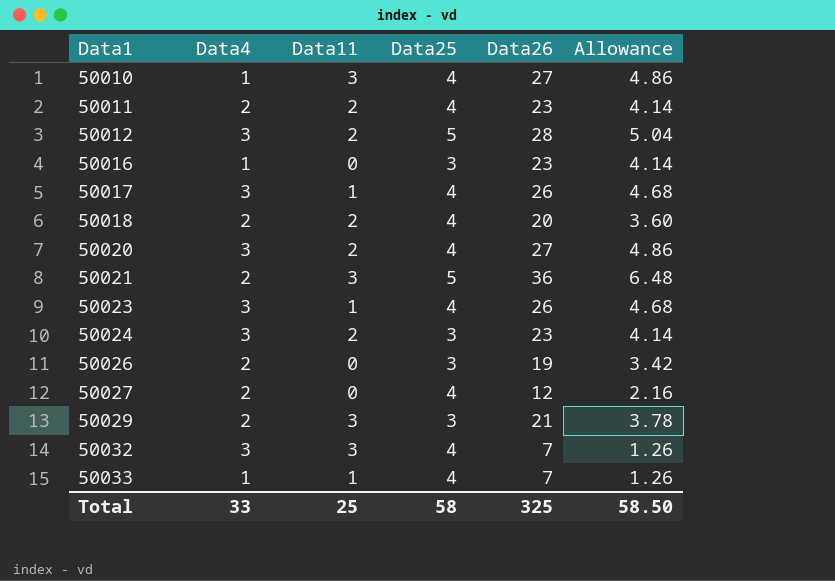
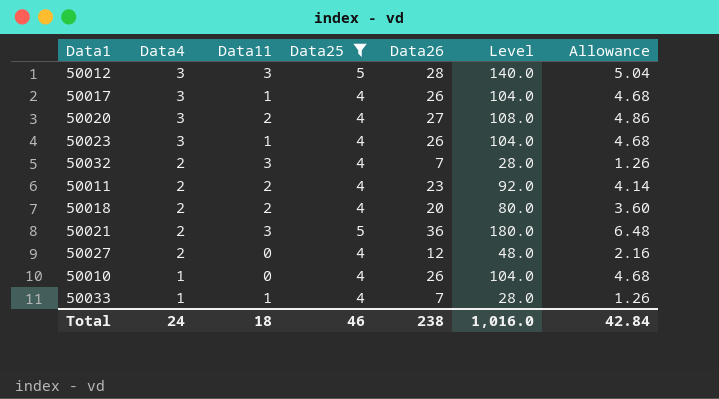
filter: none -> Data25 != 3
row order: Data1 ascending -> Data4 descending
column Level | formula: none -> [Data25] * [Data26]
50012 | Data11: 2 -> 3
50032 | Data4: 3 -> 2
50010 | Data11: 3 -> 0
50010 | Data26: 27 -> 26
50010 | Allowance: 4.86 -> 4.68
Total | Data4: 33 -> 24
Total | Data11: 25 -> 18
Total | Data25: 58 -> 46
Total | Data26: 325 -> 238
Total | Allowance: 58.50 -> 42.84

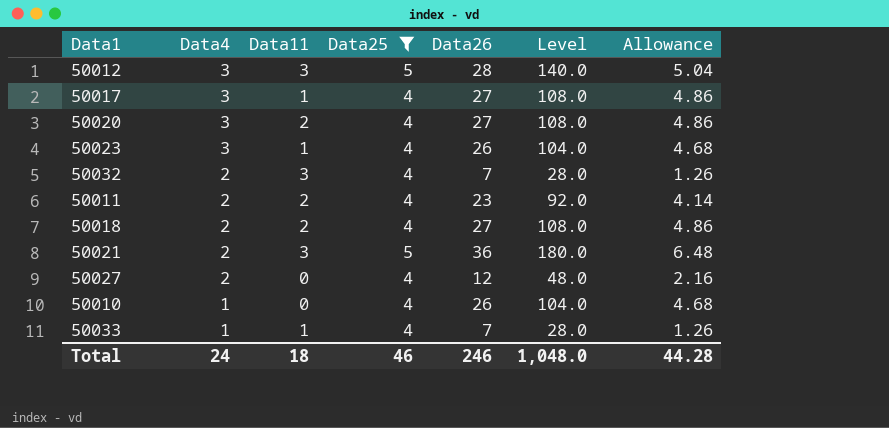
50017 | Data26: 26 -> 27
50017 | Level: 104.0 -> 108.0
50017 | Allowance: 4.68 -> 4.86
50018 | Data26: 20 -> 27
50018 | Level: 80.0 -> 108.0
50018 | Allowance: 3.60 -> 4.86
Total | Data26: 238 -> 246
Total | Level: 1,016.0 -> 1,048.0
Total | Allowance: 42.84 -> 44.28

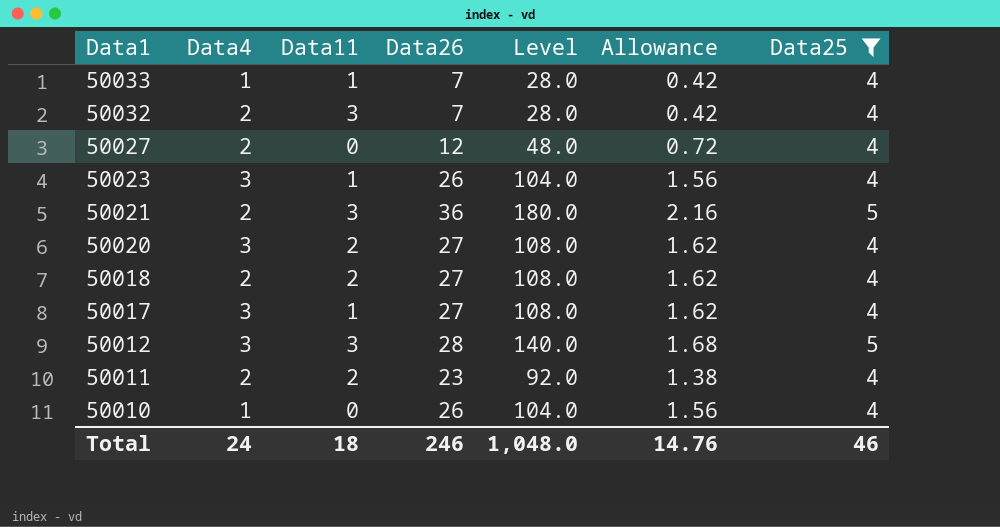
row order: Data4 descending -> Data1 descending
column Allowance | formula: [Data26] * 0.18 -> [Data26] * 0.06
column Data25 | position: 4 -> 7
Total | Allowance: 44.28 -> 14.76

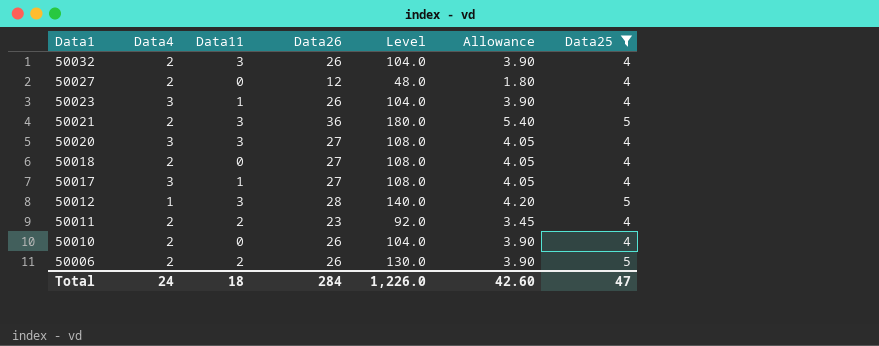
column Allowance | formula: [Data26] * 0.06 -> [Data26] * 0.15
row 50033: 1 | 1 | 7 | 28.0 | 0.42 | 4 -> none
50032 | Data26: 7 -> 26
50032 | Level: 28.0 -> 104.0
50020 | Data11: 2 -> 3
50018 | Data11: 2 -> 0
50012 | Data4: 3 -> 1
50010 | Data4: 1 -> 2
row 50006: none -> 2 | 2 | 26 | 130.0 | 3.90 | 5
Total | Data26: 246 -> 284
Total | Level: 1,048.0 -> 1,226.0
Total | Allowance: 14.76 -> 42.60
Total | Data25: 46 -> 47

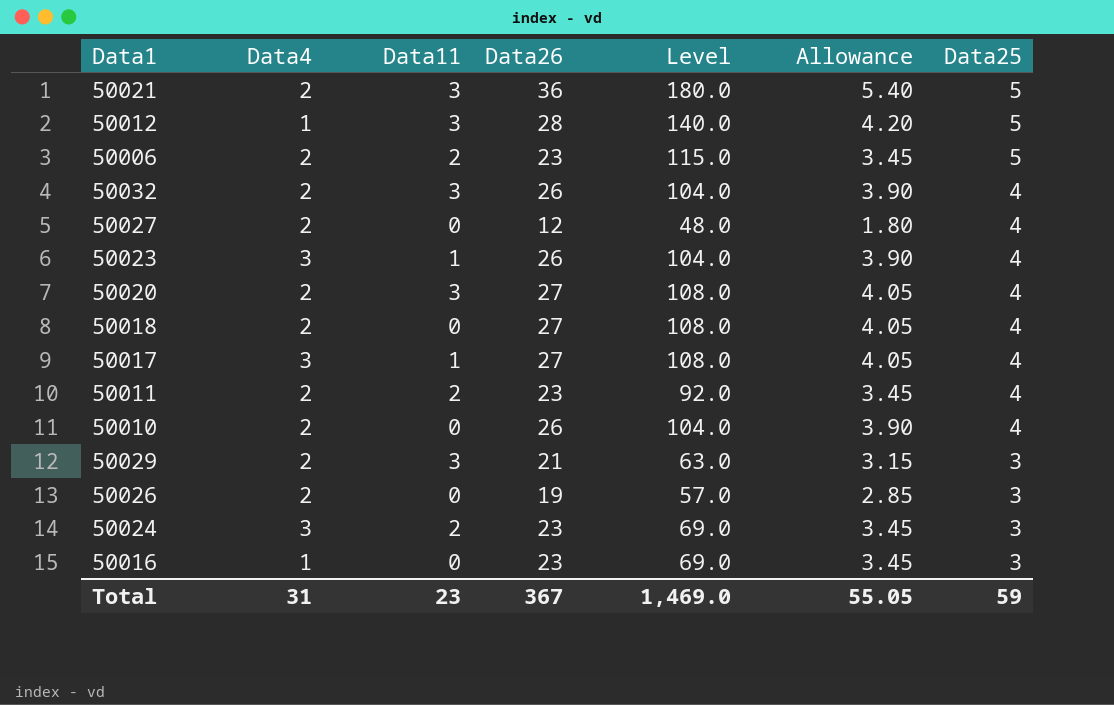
filter: Data25 != 3 -> none
row order: Data1 descending -> Data25 descending
50006 | Data26: 26 -> 23
50006 | Level: 130.0 -> 115.0
50006 | Allowance: 3.90 -> 3.45
50020 | Data4: 3 -> 2
Total | Data4: 24 -> 31
Total | Data11: 18 -> 23
Total | Data26: 284 -> 367
Total | Level: 1,226.0 -> 1,469.0
Total | Allowance: 42.60 -> 55.05
Total | Data25: 47 -> 59

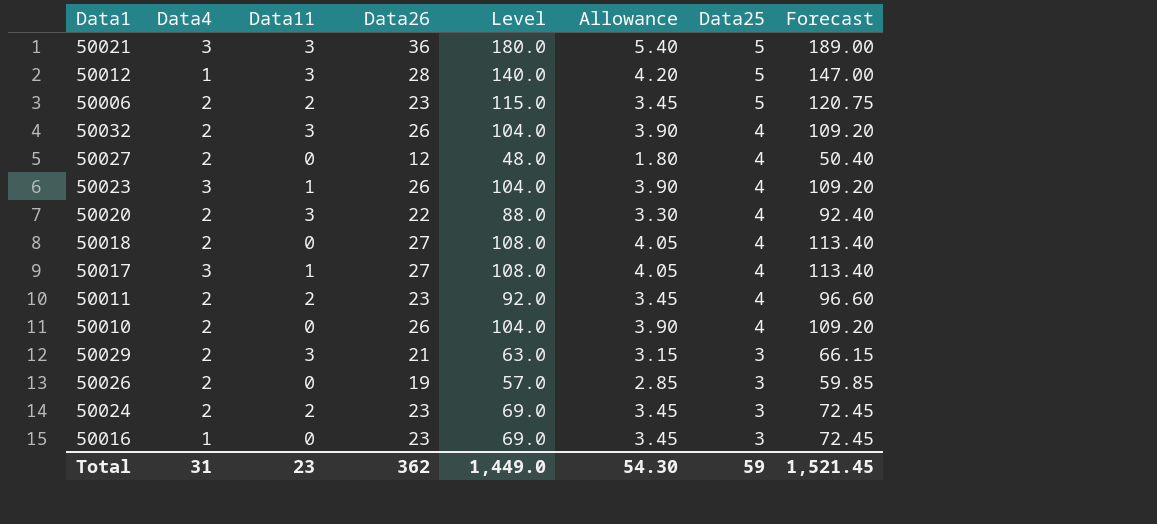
column Forecast | formula: none -> [Level] * 1.05
50021 | Data4: 2 -> 3
50020 | Data26: 27 -> 22
50020 | Level: 108.0 -> 88.0
50020 | Allowance: 4.05 -> 3.30
50024 | Data4: 3 -> 2
Total | Data26: 367 -> 362
Total | Level: 1,469.0 -> 1,449.0
Total | Allowance: 55.05 -> 54.30

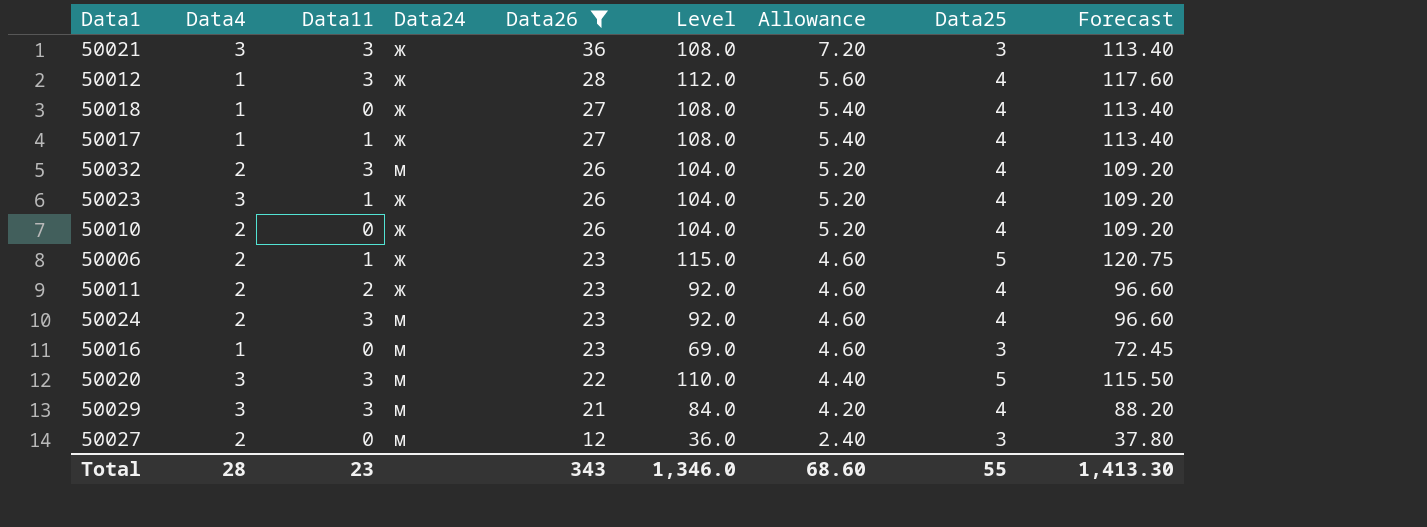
filter: none -> Data26 != 19
row order: Data25 descending -> Data26 descending
column Data24 | position: none -> 4
column Allowance | formula: [Data26] * 0.15 -> [Data26] * 0.2
50021 | Level: 180.0 -> 108.0
50021 | Data25: 5 -> 3
50021 | Forecast: 189.00 -> 113.40
50012 | Level: 140.0 -> 112.0
50012 | Data25: 5 -> 4
50012 | Forecast: 147.00 -> 117.60
50018 | Data4: 2 -> 1
50017 | Data4: 3 -> 1
50006 | Data11: 2 -> 1
50024 | Data11: 2 -> 3
50024 | Level: 69.0 -> 92.0
50024 | Data25: 3 -> 4
50024 | Forecast: 72.45 -> 96.60
50020 | Data4: 2 -> 3
50020 | Level: 88.0 -> 110.0
50020 | Data25: 4 -> 5
50020 | Forecast: 92.40 -> 115.50
50029 | Data4: 2 -> 3
50029 | Level: 63.0 -> 84.0
50029 | Data25: 3 -> 4
50029 | Forecast: 66.15 -> 88.20
50027 | Level: 48.0 -> 36.0
50027 | Data25: 4 -> 3
50027 | Forecast: 50.40 -> 37.80
Total | Data4: 31 -> 28
Total | Data26: 362 -> 343
Total | Level: 1,449.0 -> 1,346.0
Total | Allowance: 54.30 -> 68.60
Total | Data25: 59 -> 55
Total | Forecast: 1,521.45 -> 1,413.30

